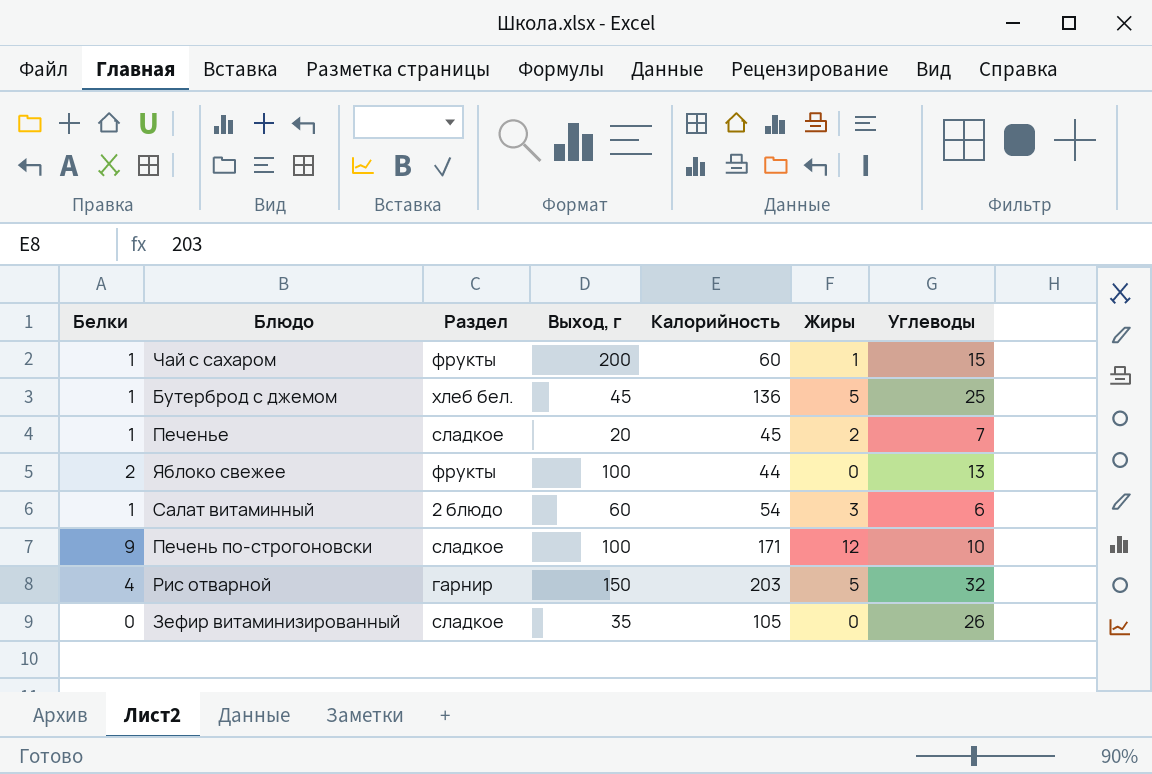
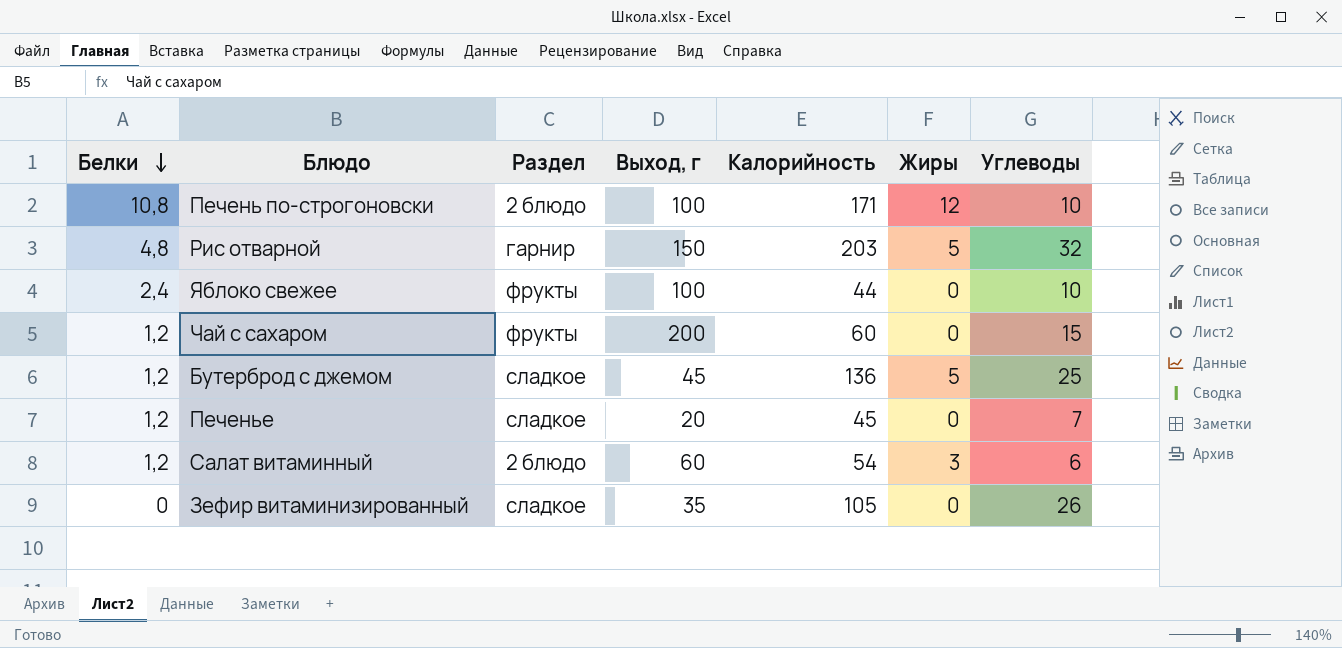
row order: none -> Белки descending
Печень по-строгоновски | Белки: 9 -> 10,8
Печень по-строгоновски | Раздел: сладкое -> 2 блюдо
Рис отварной | Белки: 4 -> 4,8
Яблоко свежее | Белки: 2 -> 2,4
Яблоко свежее | Углеводы: 13 -> 10
Чай с сахаром | Белки: 1 -> 1,2
Чай с сахаром | Жиры: 1 -> 0
Бутерброд с джемом | Белки: 1 -> 1,2
Бутерброд с джемом | Раздел: хлеб бел. -> сладкое
Печенье | Белки: 1 -> 1,2
Печенье | Жиры: 2 -> 0
Салат витаминный | Белки: 1 -> 1,2

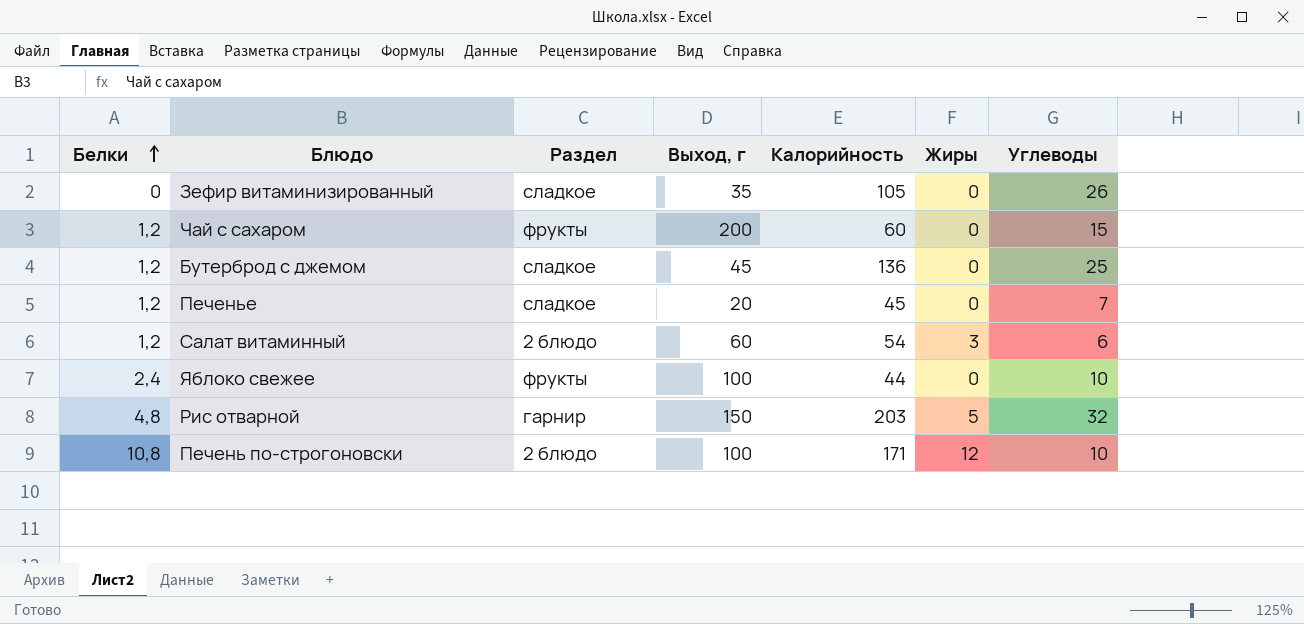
row order: Белки descending -> Белки ascending
Бутерброд с джемом | Жиры: 5 -> 0

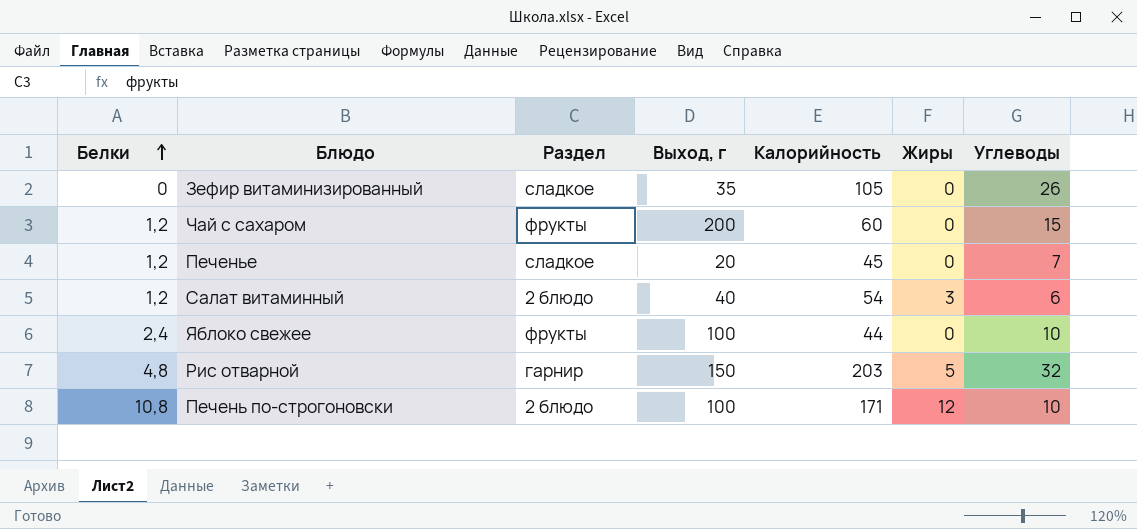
row Бутерброд с джемом: 1,2 | сладкое | 45 | 136 | 0 | 25 -> none
Салат витаминный | Выход, г: 60 -> 40

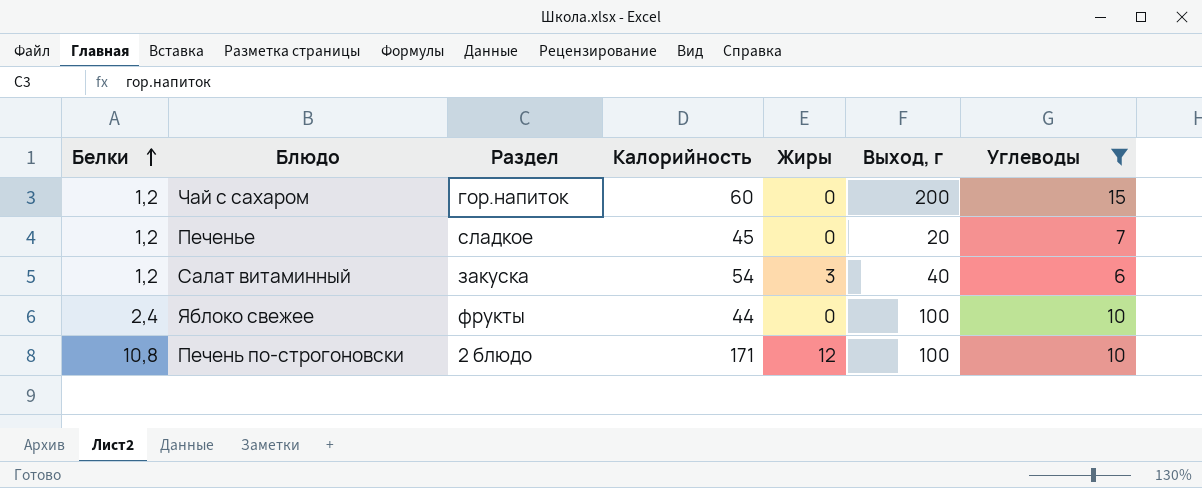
filter: none -> Углеводы <= 15
column Выход, г | position: 4 -> 6
Чай с сахаром | Раздел: фрукты -> гор.напиток
Салат витаминный | Раздел: 2 блюдо -> закуска

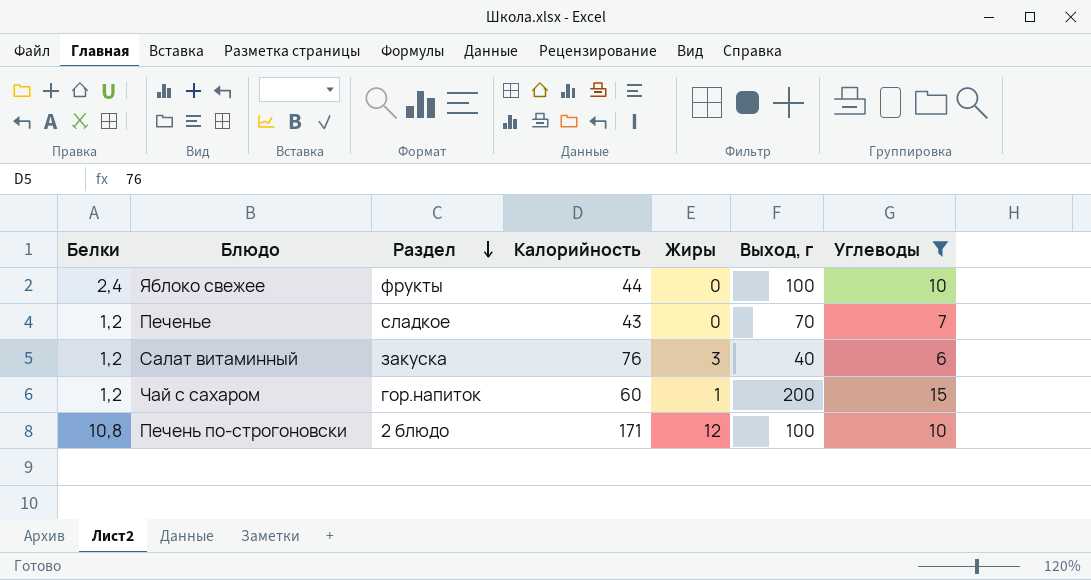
row order: Белки ascending -> Раздел descending
Печенье | Калорийность: 45 -> 43
Печенье | Выход, г: 20 -> 70
Салат витаминный | Калорийность: 54 -> 76
Чай с сахаром | Жиры: 0 -> 1

